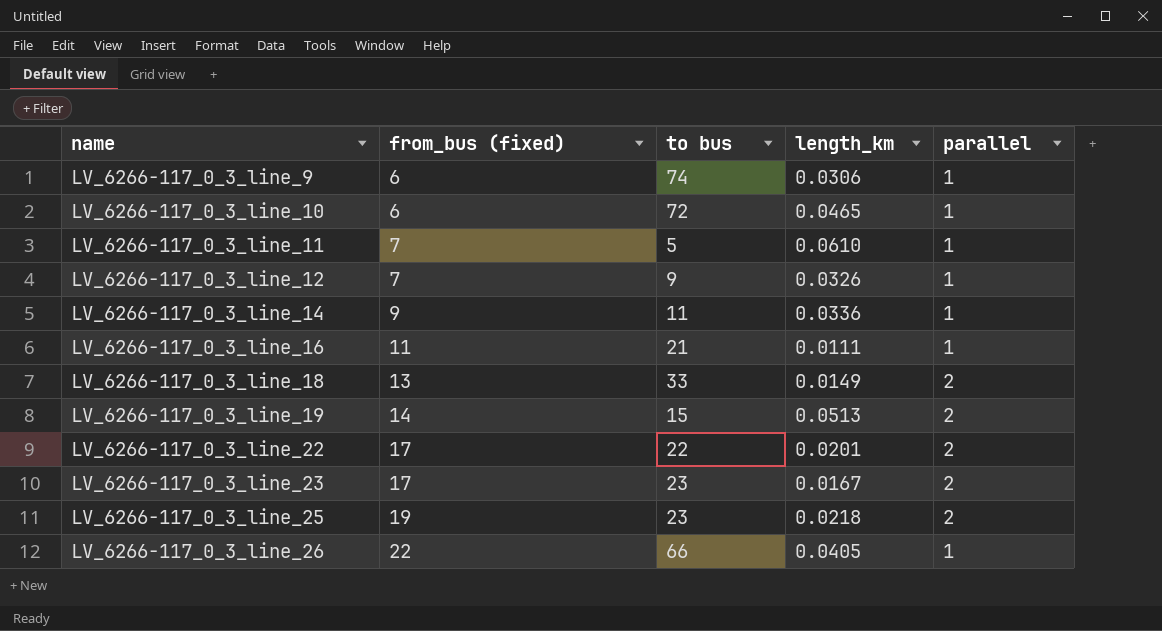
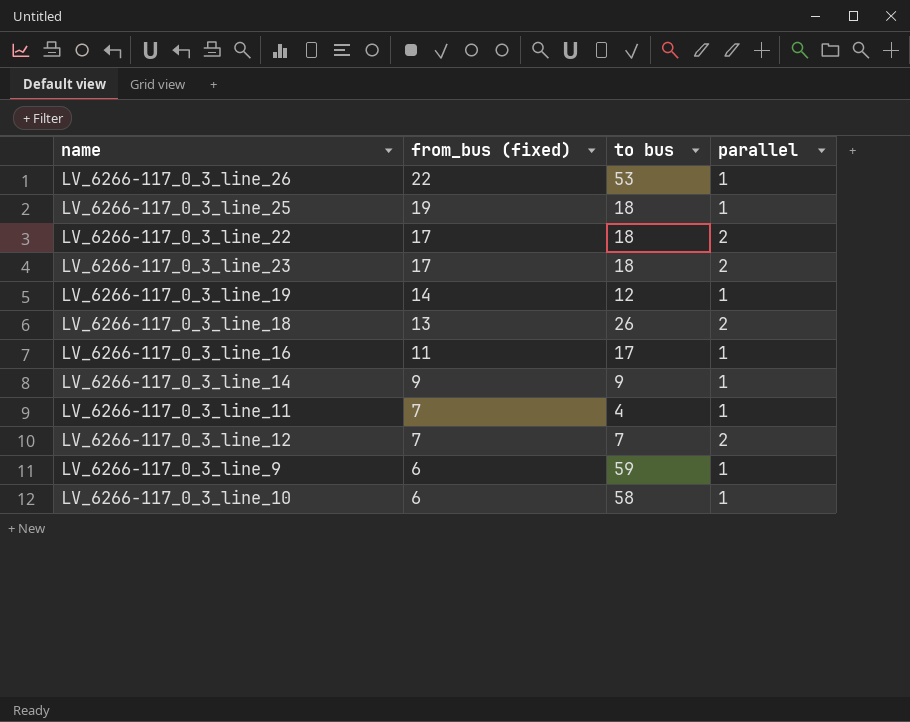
row order: name ascending -> from_bus (fixed) descending
column length_km | position: 4 -> none
LV_6266-117_0_3_line_26 | to bus: 66 -> 53
LV_6266-117_0_3_line_25 | to bus: 23 -> 18
LV_6266-117_0_3_line_25 | parallel: 2 -> 1
LV_6266-117_0_3_line_22 | to bus: 22 -> 18
LV_6266-117_0_3_line_23 | to bus: 23 -> 18
LV_6266-117_0_3_line_19 | to bus: 15 -> 12
LV_6266-117_0_3_line_19 | parallel: 2 -> 1
LV_6266-117_0_3_line_18 | to bus: 33 -> 26
LV_6266-117_0_3_line_16 | to bus: 21 -> 17
LV_6266-117_0_3_line_14 | to bus: 11 -> 9
LV_6266-117_0_3_line_11 | to bus: 5 -> 4
LV_6266-117_0_3_line_12 | to bus: 9 -> 7
LV_6266-117_0_3_line_12 | parallel: 1 -> 2
LV_6266-117_0_3_line_9 | to bus: 74 -> 59
LV_6266-117_0_3_line_10 | to bus: 72 -> 58

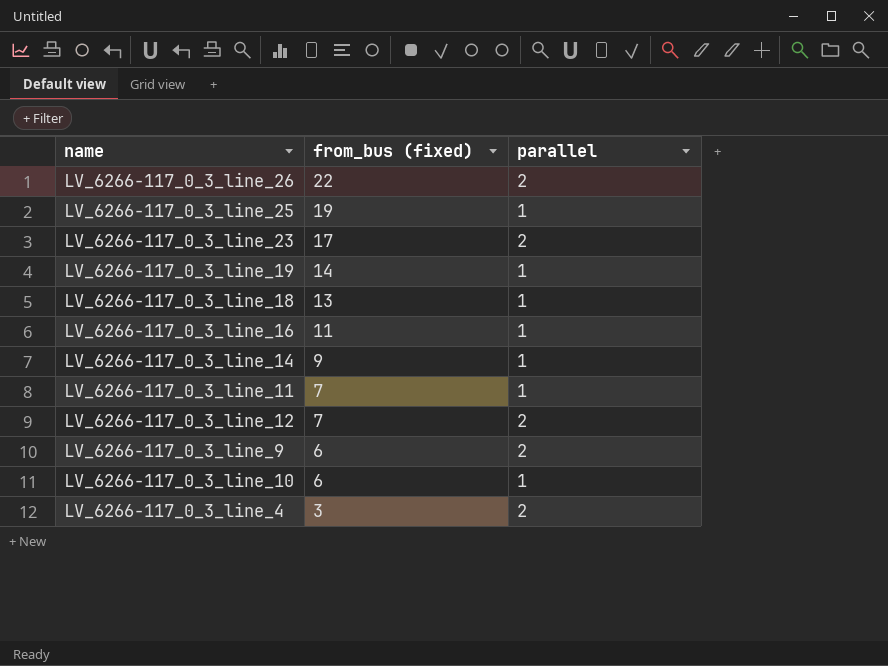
column to bus | position: 3 -> none
row LV_6266-117_0_3_line_22: 17 | 18 | 2 -> none
LV_6266-117_0_3_line_26 | parallel: 1 -> 2
LV_6266-117_0_3_line_18 | parallel: 2 -> 1
LV_6266-117_0_3_line_9 | parallel: 1 -> 2
row LV_6266-117_0_3_line_4: none -> 3 | 2

